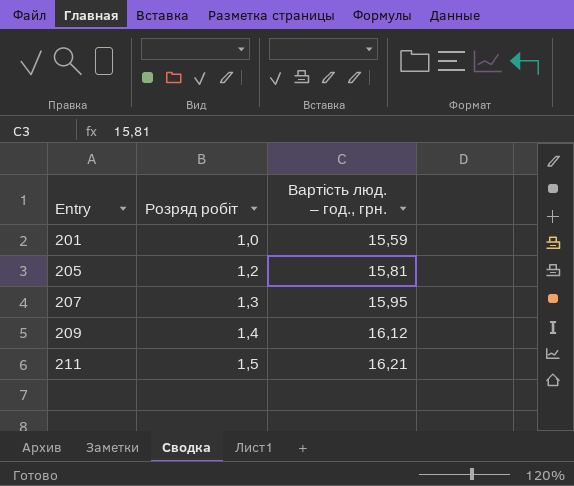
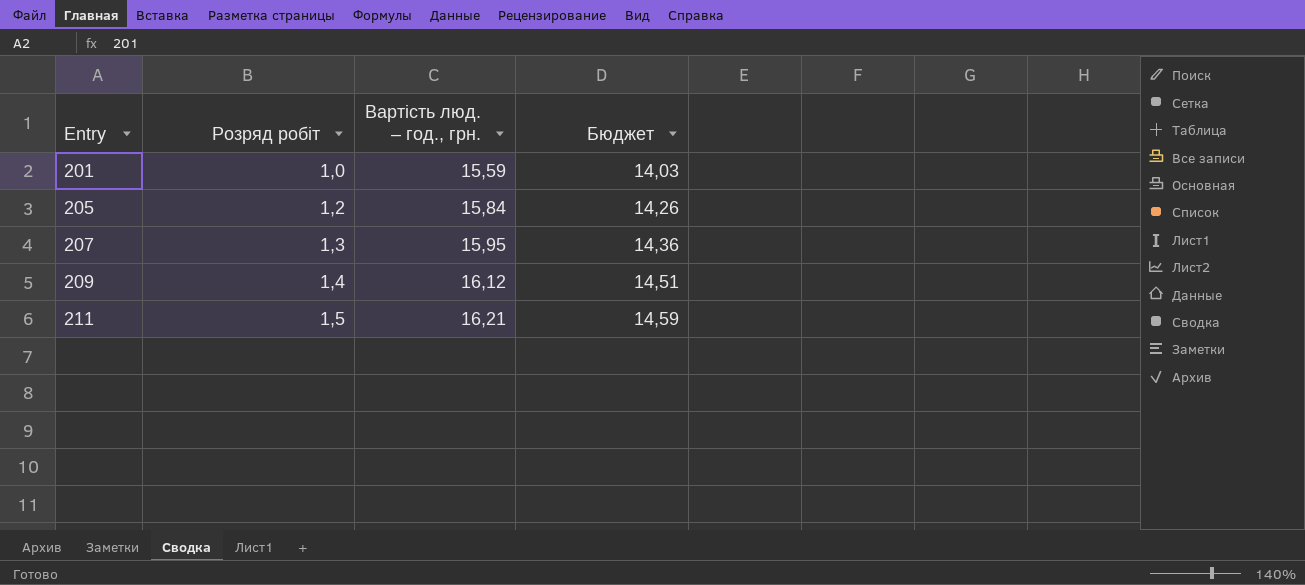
column Бюджет | formula: none -> [Вартість люд. – год., грн.] * 0,9
205 | Вартість люд. – год., грн.: 15,81 -> 15,84

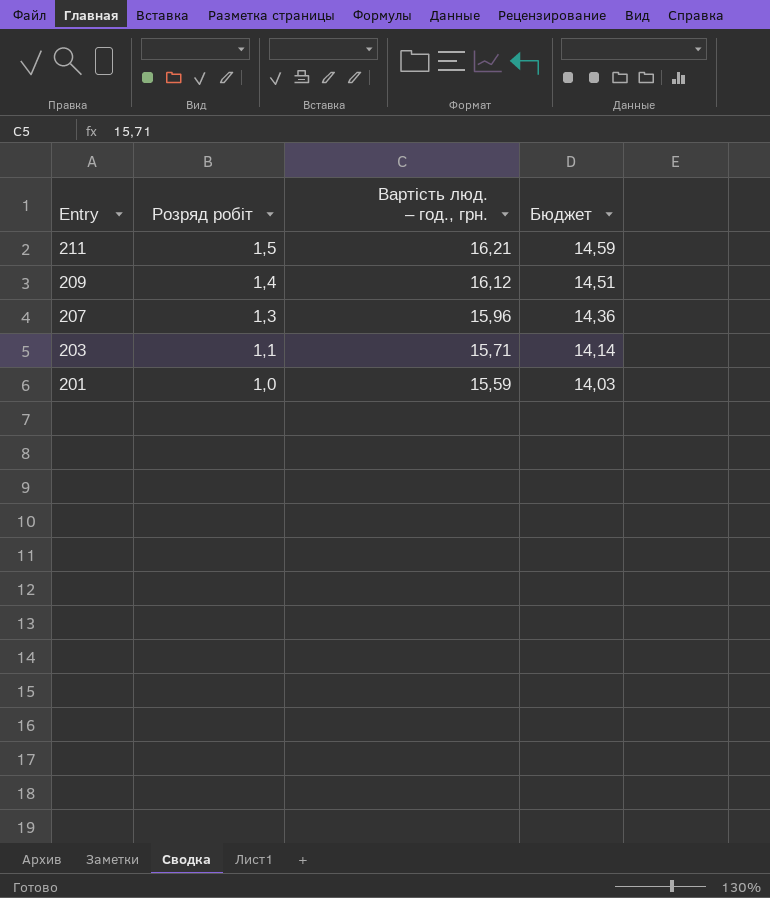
row order: Entry ascending -> Entry descending
row 205: 1,2 | 15,84 | 14,26 -> none
207 | Вартість люд. – год., грн.: 15,95 -> 15,96
row 203: none -> 1,1 | 15,71 | 14,14

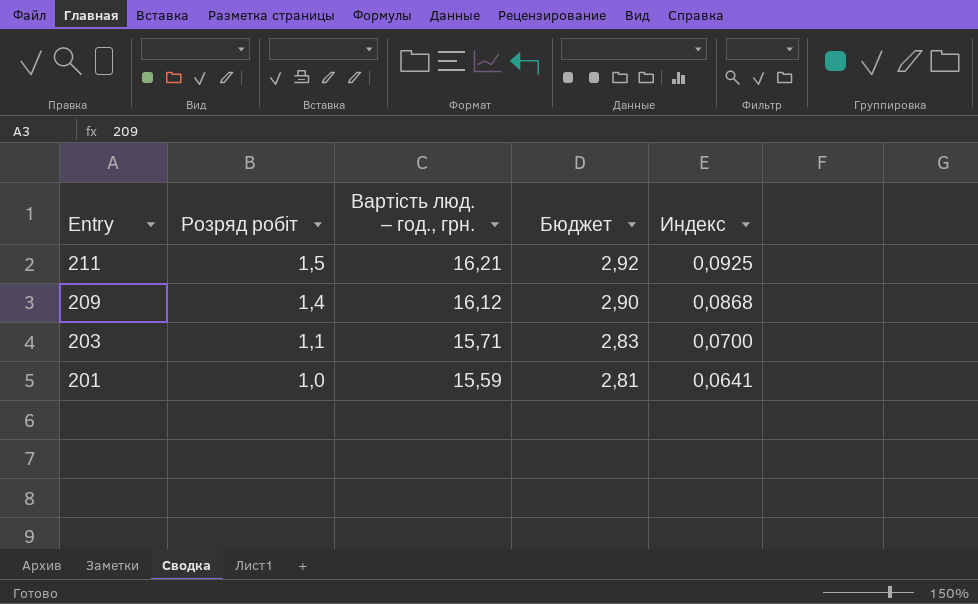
column Бюджет | formula: [Вартість люд. – год., грн.] * 0,9 -> [Вартість люд. – год., грн.] * 0,18
column Индекс | formula: none -> [Розряд робіт] / [Вартість люд. – год., грн.]
row 207: 1,3 | 15,96 | 14,36 -> none

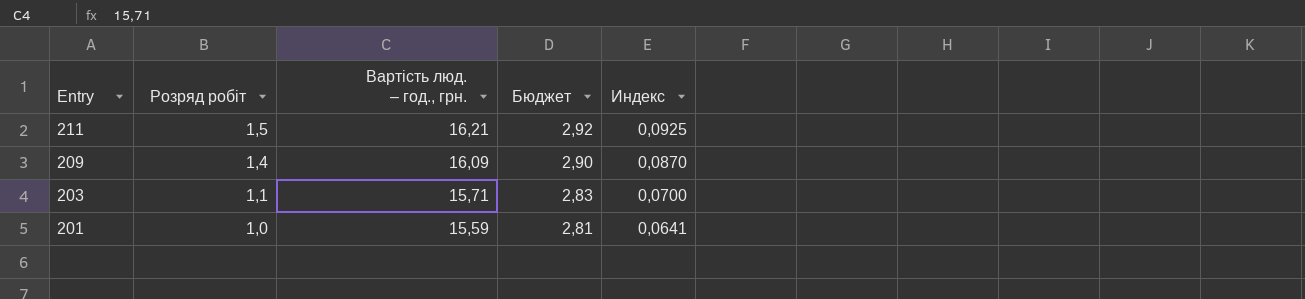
209 | Вартість люд. – год., грн.: 16,12 -> 16,09
209 | Индекс: 0,0868 -> 0,0870

